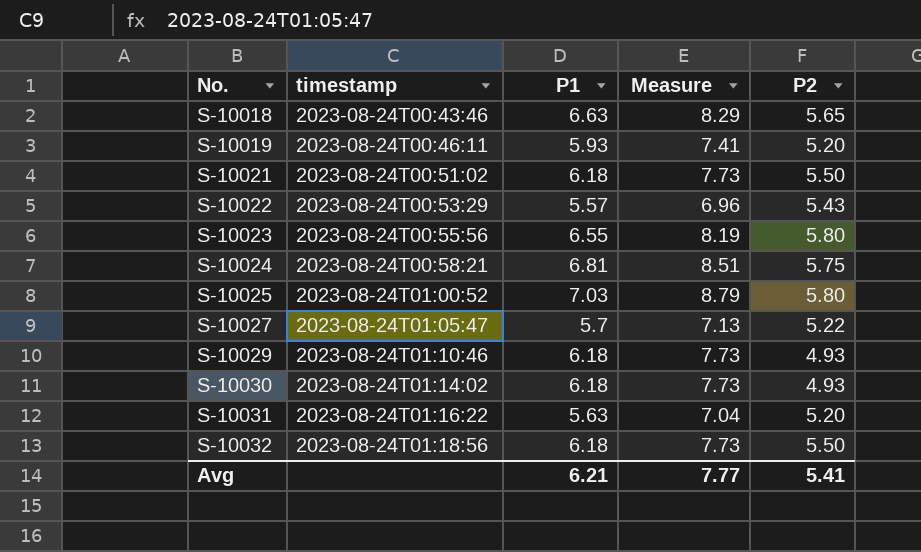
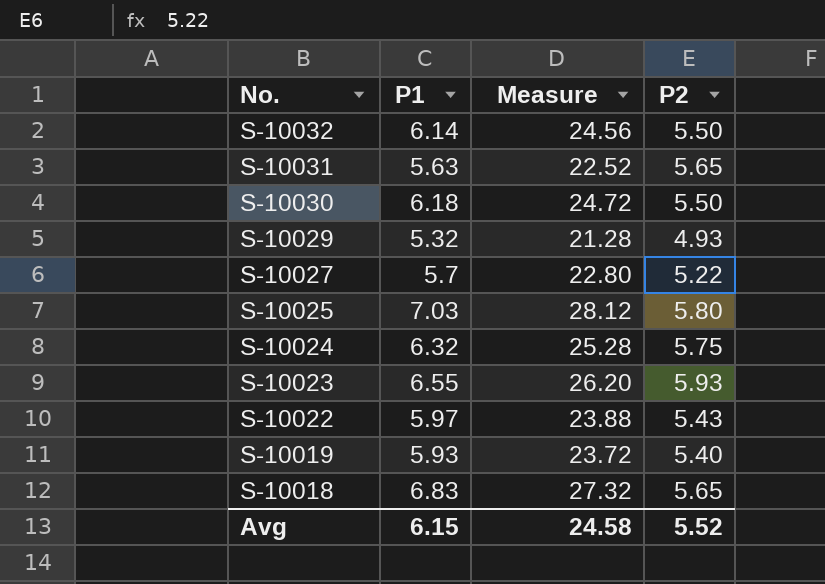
row order: No. ascending -> No. descending
column timestamp | position: 2 -> none
column Measure | formula: [P1] * 1.25 -> [P1] * 4
row S-10021: 2023-08-24T00:51:02 | 6.18 | 7.73 | 5.50 -> none
S-10032 | P1: 6.18 -> 6.14
S-10031 | P2: 5.20 -> 5.65
S-10030 | P2: 4.93 -> 5.50
S-10029 | P1: 6.18 -> 5.32
S-10024 | P1: 6.81 -> 6.32
S-10023 | P2: 5.80 -> 5.93
S-10022 | P1: 5.57 -> 5.97
S-10019 | P2: 5.20 -> 5.40
S-10018 | P1: 6.63 -> 6.83
Avg | P1: 6.21 -> 6.15
Avg | Measure: 7.77 -> 24.58
Avg | P2: 5.41 -> 5.52

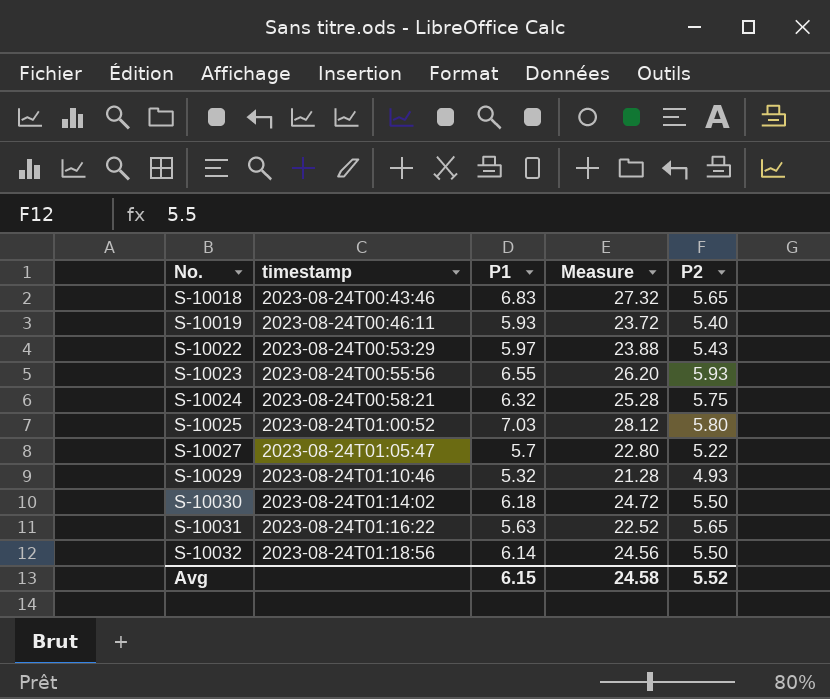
row order: No. descending -> No. ascending
column timestamp | position: none -> 2

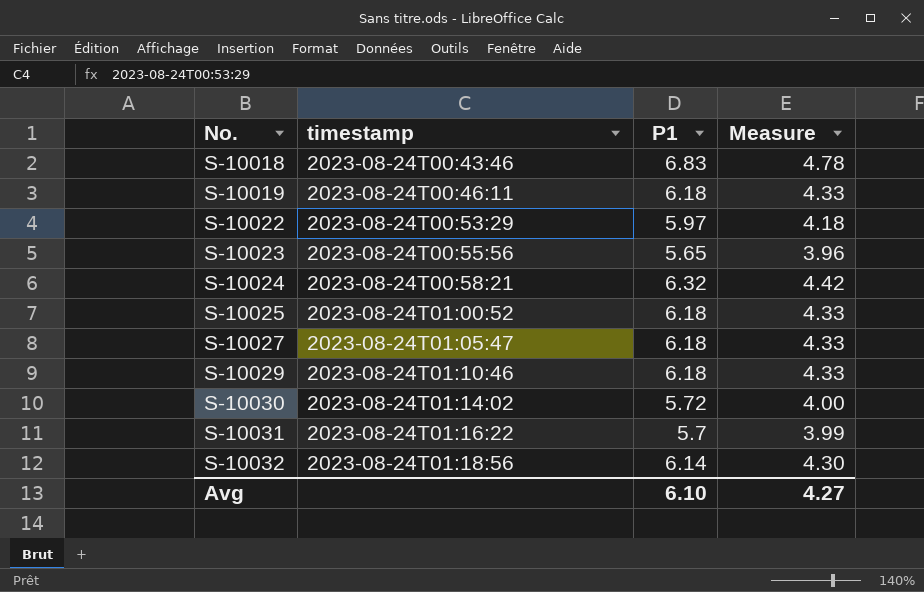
column P2 | position: 5 -> none
column Measure | formula: [P1] * 4 -> [P1] * 0.7
S-10019 | P1: 5.93 -> 6.18
S-10023 | P1: 6.55 -> 5.65
S-10025 | P1: 7.03 -> 6.18
S-10027 | P1: 5.7 -> 6.18
S-10029 | P1: 5.32 -> 6.18
S-10030 | P1: 6.18 -> 5.72
S-10031 | P1: 5.63 -> 5.7
Avg | P1: 6.15 -> 6.10
Avg | Measure: 24.58 -> 4.27

